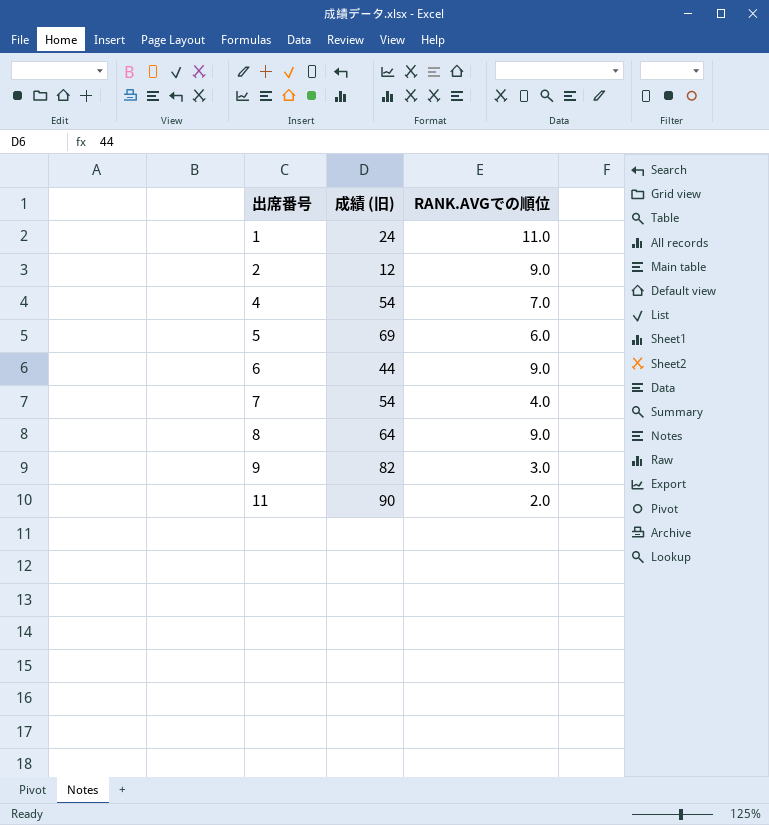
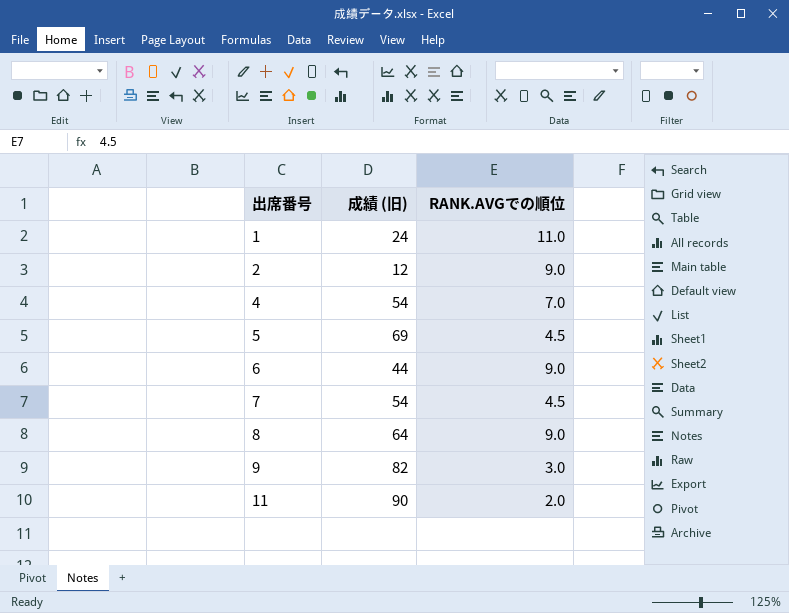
5 | RANK.AVGでの順位: 6.0 -> 4.5
7 | RANK.AVGでの順位: 4.0 -> 4.5

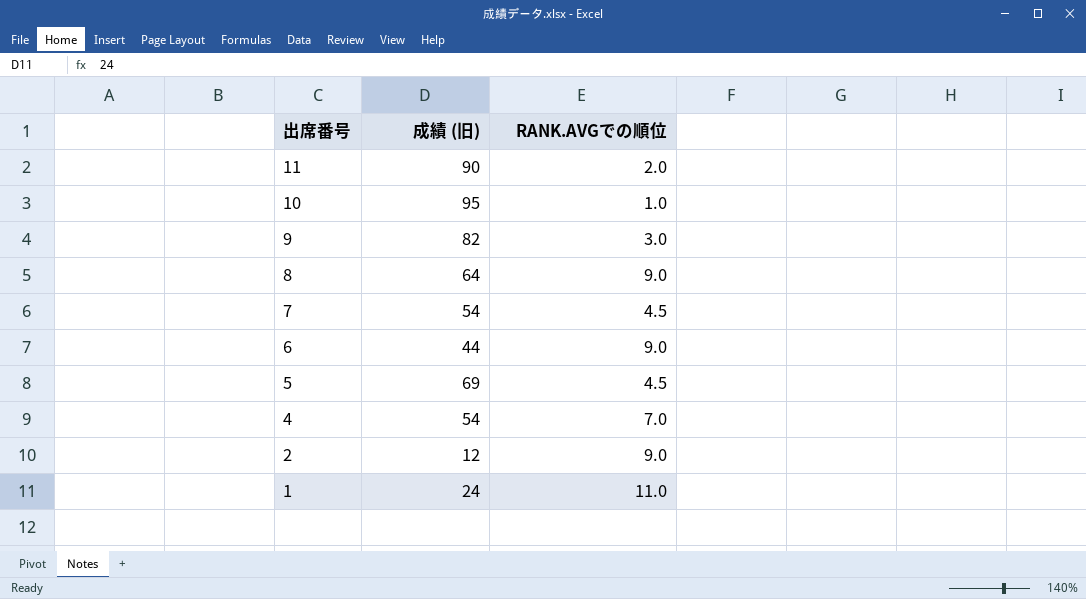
row order: 出席番号 ascending -> 出席番号 descending
row 10: none -> 95 | 1.0

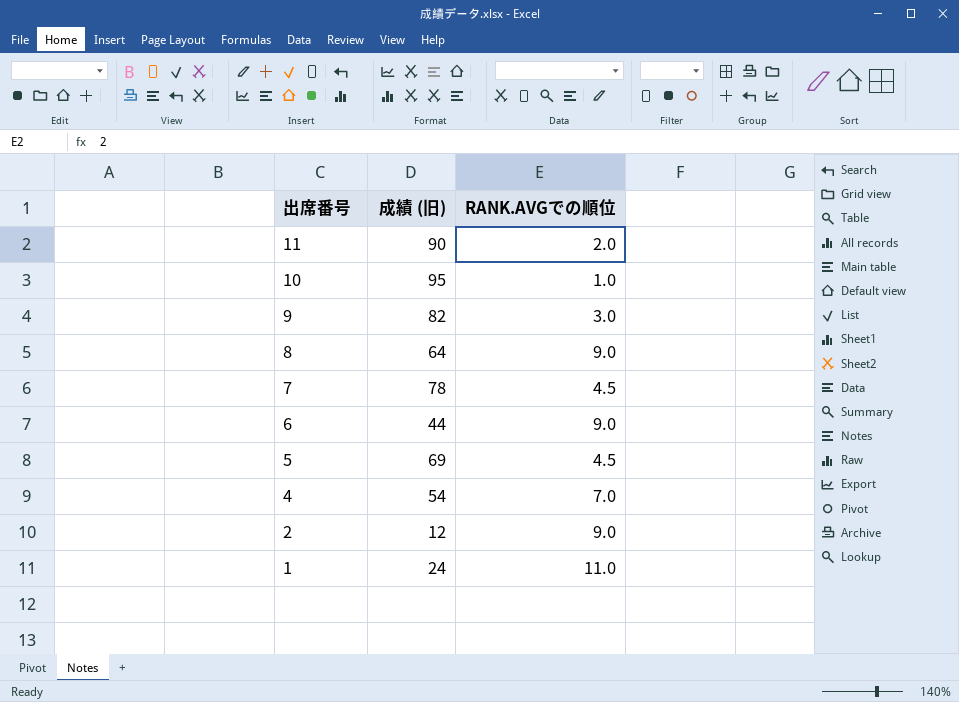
7 | 成績 (旧): 54 -> 78

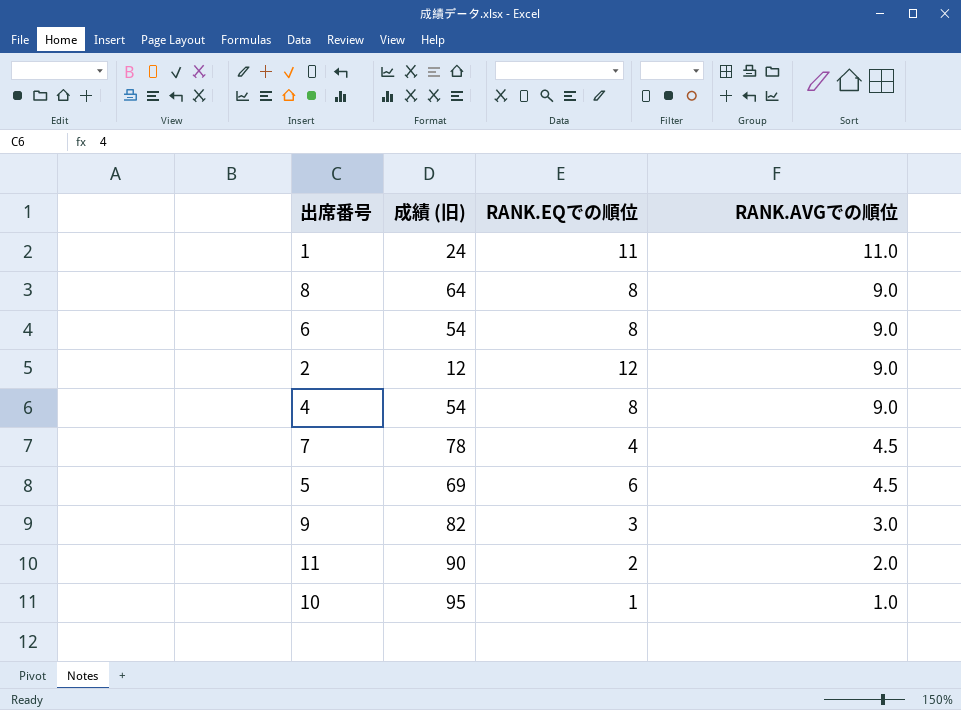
row order: 出席番号 descending -> RANK.AVGでの順位 descending
column RANK.EQでの順位 | position: none -> 3
6 | 成績 (旧): 44 -> 54
4 | RANK.AVGでの順位: 7.0 -> 9.0

